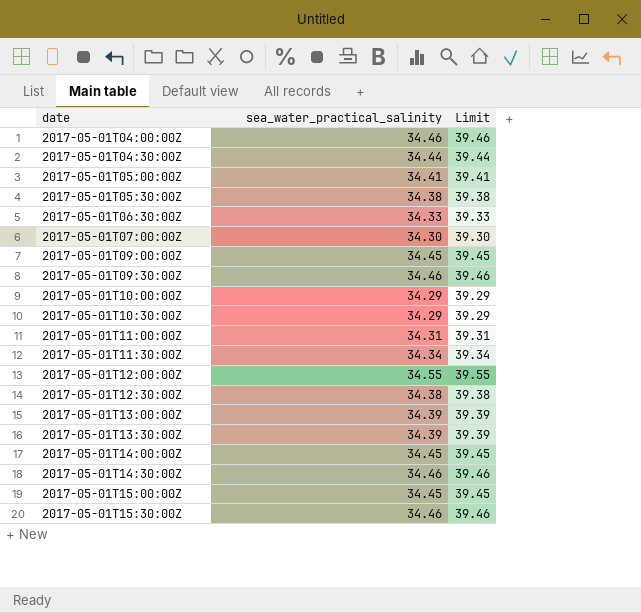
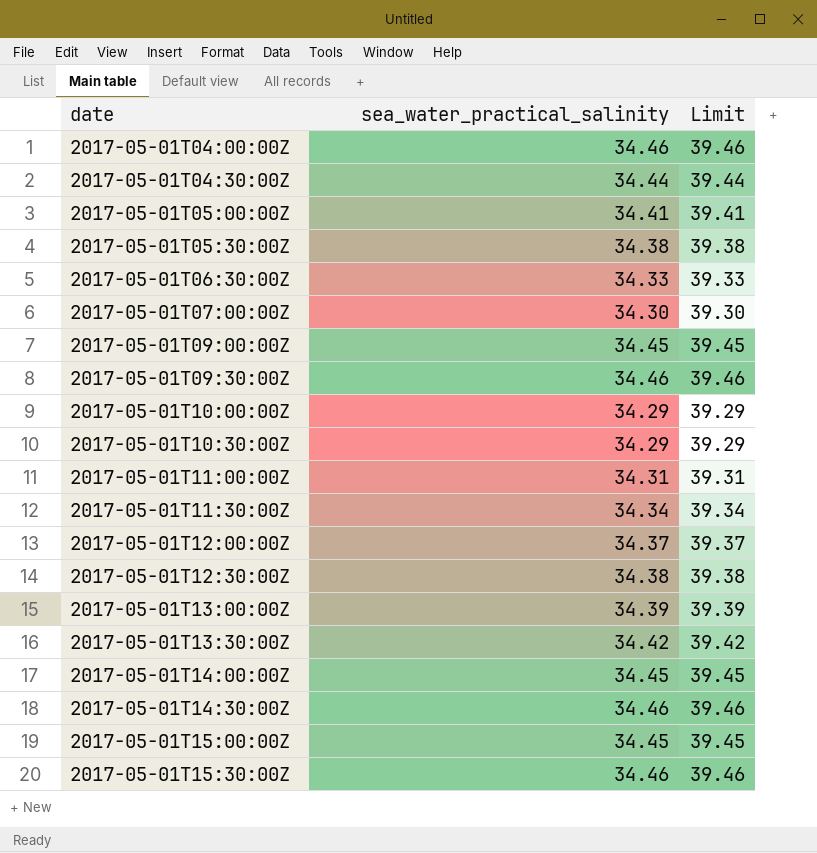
2017-05-01T12:00:00Z | sea_water_practical_salinity: 34.55 -> 34.37
2017-05-01T12:00:00Z | Limit: 39.55 -> 39.37
2017-05-01T13:30:00Z | sea_water_practical_salinity: 34.39 -> 34.42
2017-05-01T13:30:00Z | Limit: 39.39 -> 39.42

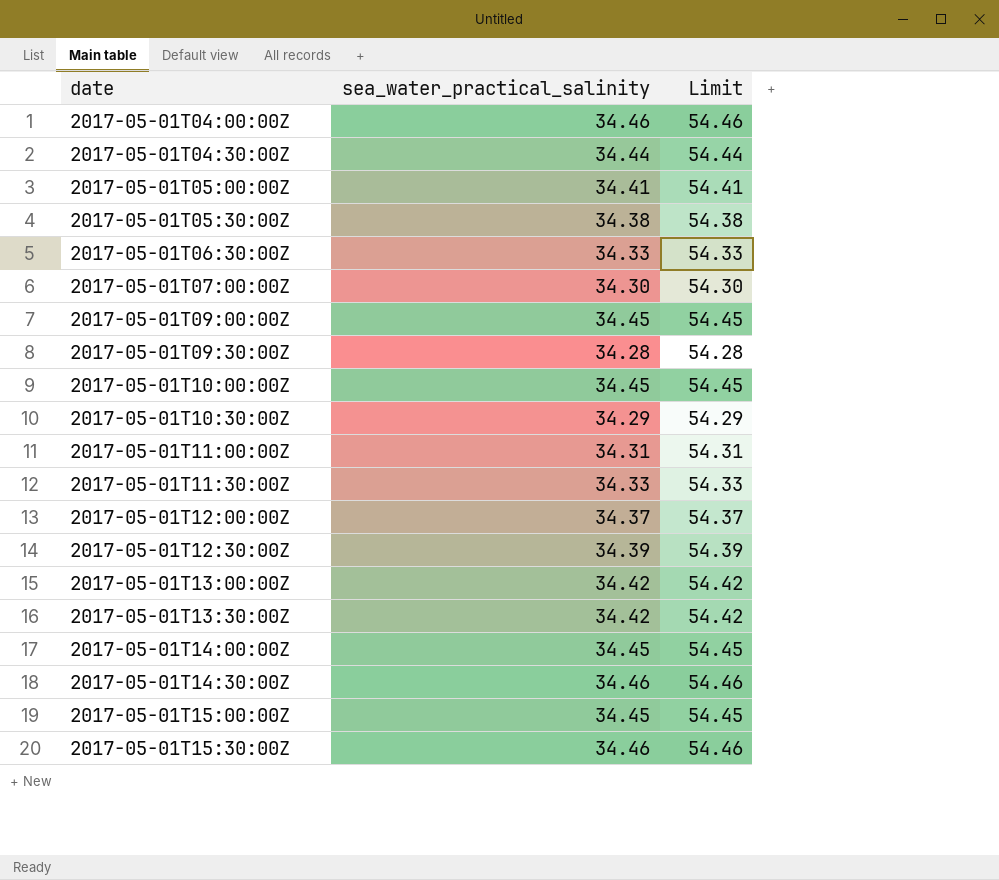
column Limit | formula: [sea_water_practical_salinity] + 5 -> [sea_water_practical_salinity] + 20
2017-05-01T09:30:00Z | sea_water_practical_salinity: 34.46 -> 34.28
2017-05-01T10:00:00Z | sea_water_practical_salinity: 34.29 -> 34.45
2017-05-01T11:30:00Z | sea_water_practical_salinity: 34.34 -> 34.33
2017-05-01T12:30:00Z | sea_water_practical_salinity: 34.38 -> 34.39
2017-05-01T13:00:00Z | sea_water_practical_salinity: 34.39 -> 34.42

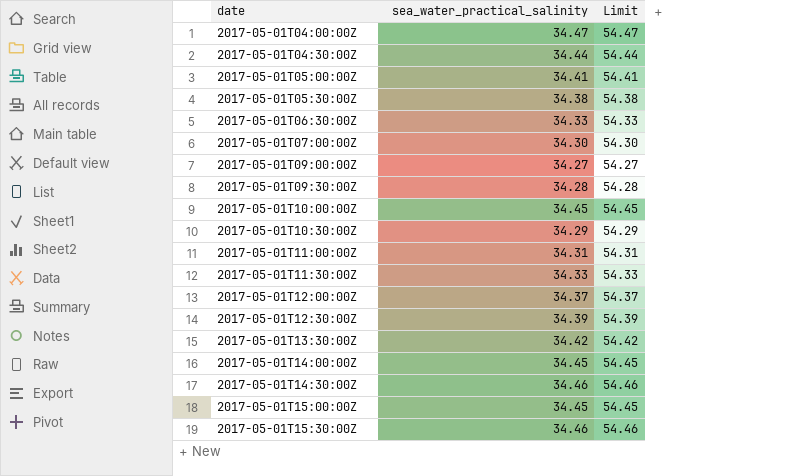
row 2017-05-01T13:00:00Z: 34.42 | 54.42 -> none
2017-05-01T04:00:00Z | sea_water_practical_salinity: 34.46 -> 34.47
2017-05-01T04:00:00Z | Limit: 54.46 -> 54.47
2017-05-01T09:00:00Z | sea_water_practical_salinity: 34.45 -> 34.27
2017-05-01T09:00:00Z | Limit: 54.45 -> 54.27

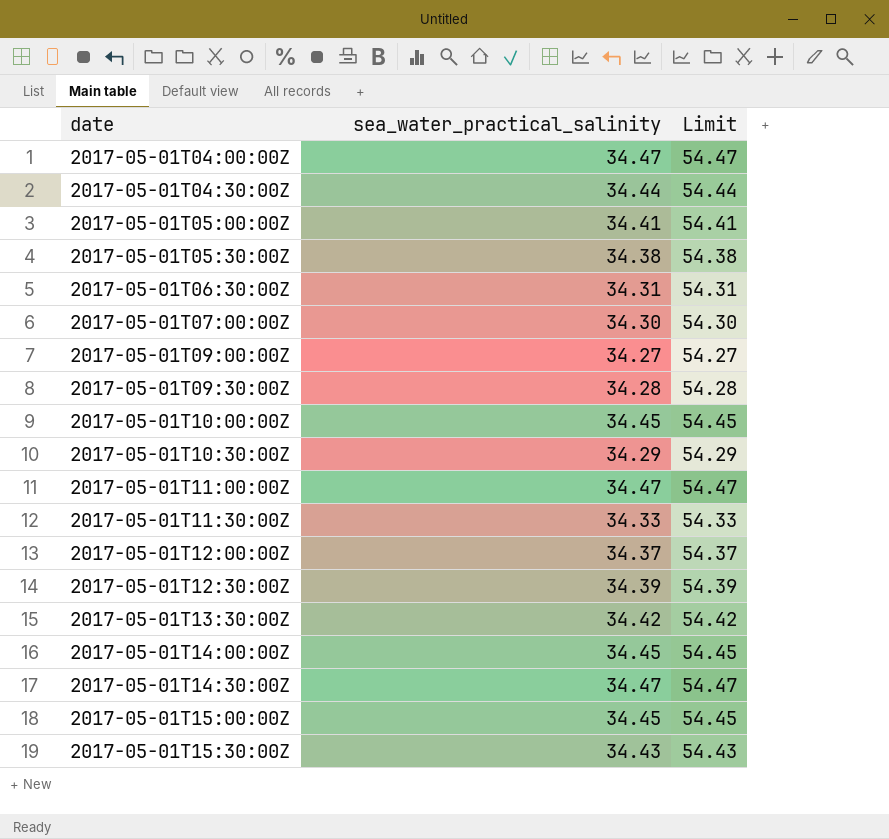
2017-05-01T06:30:00Z | sea_water_practical_salinity: 34.33 -> 34.31
2017-05-01T06:30:00Z | Limit: 54.33 -> 54.31
2017-05-01T11:00:00Z | sea_water_practical_salinity: 34.31 -> 34.47
2017-05-01T11:00:00Z | Limit: 54.31 -> 54.47
2017-05-01T14:30:00Z | sea_water_practical_salinity: 34.46 -> 34.47
2017-05-01T14:30:00Z | Limit: 54.46 -> 54.47
2017-05-01T15:30:00Z | sea_water_practical_salinity: 34.46 -> 34.43
2017-05-01T15:30:00Z | Limit: 54.46 -> 54.43

